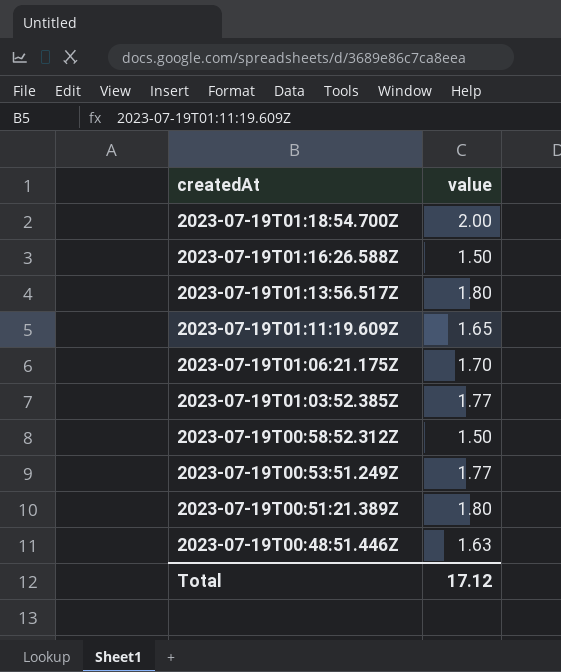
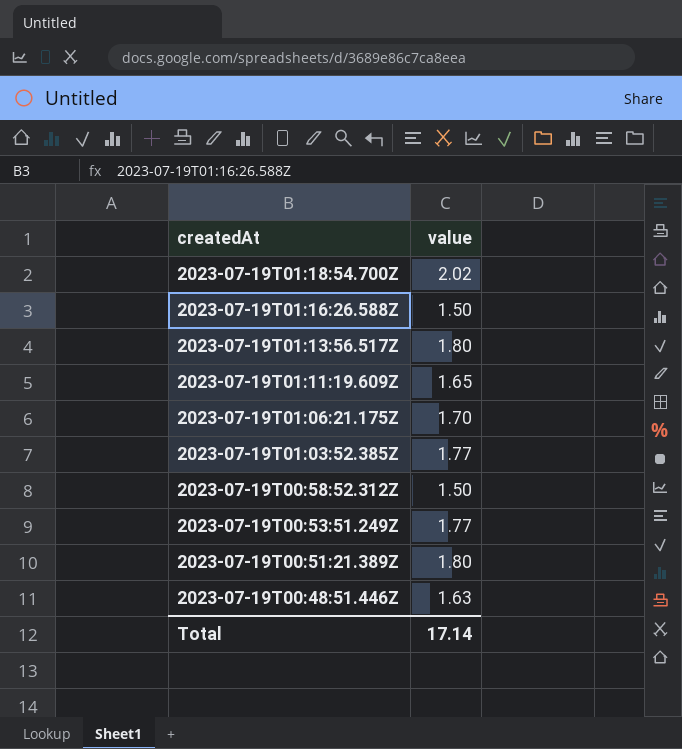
2023-07-19T01:18:54.700Z | value: 2.00 -> 2.02
Total | value: 17.12 -> 17.14

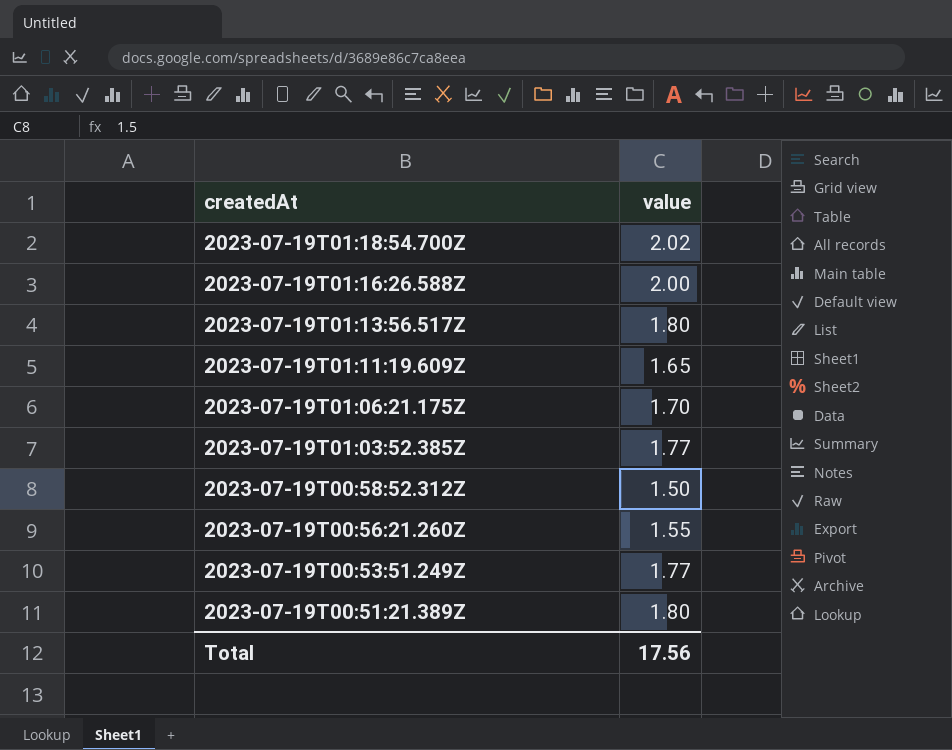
row 2023-07-19T00:48:51.446Z: 1.63 -> none
2023-07-19T01:16:26.588Z | value: 1.50 -> 2.00
row 2023-07-19T00:56:21.260Z: none -> 1.55
Total | value: 17.14 -> 17.56

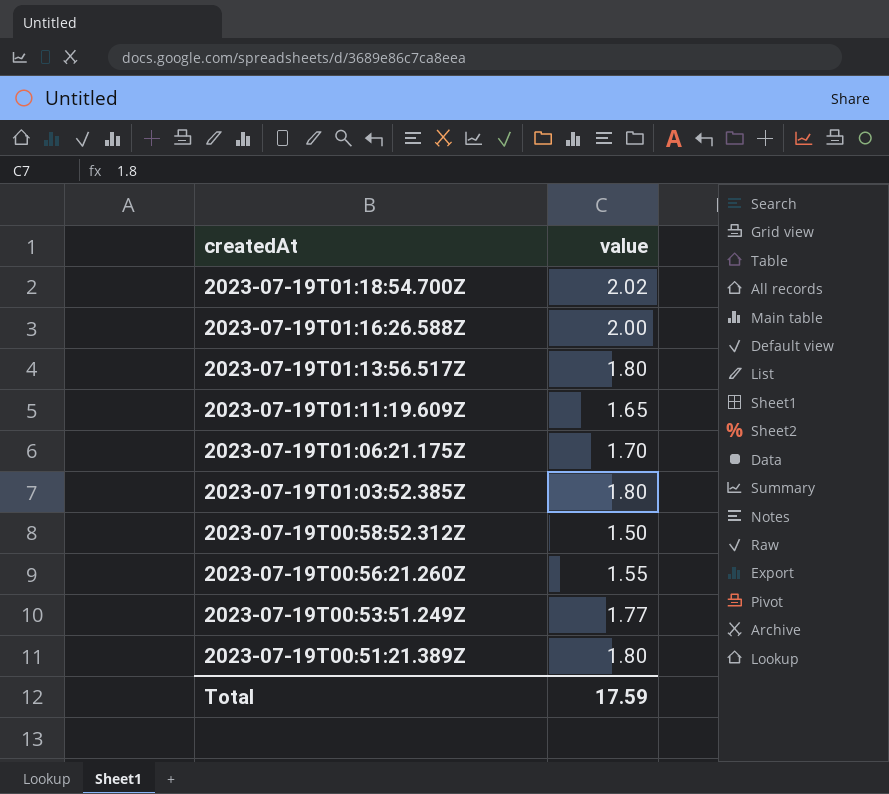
2023-07-19T01:03:52.385Z | value: 1.77 -> 1.80
Total | value: 17.56 -> 17.59

